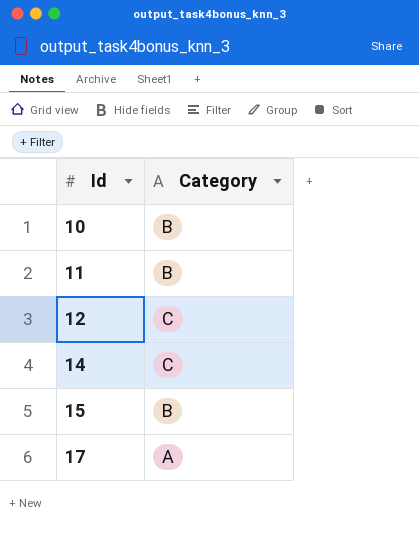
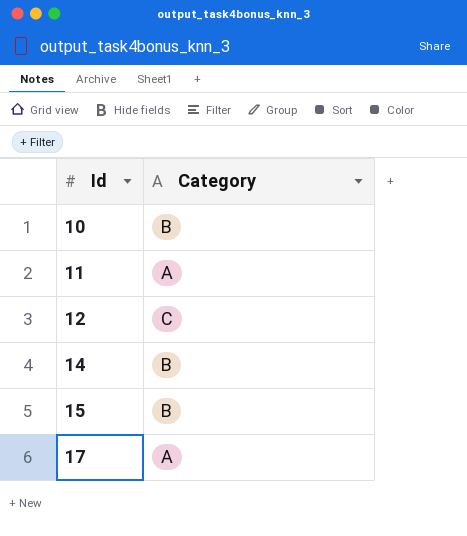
11 | Category: B -> A
14 | Category: C -> B

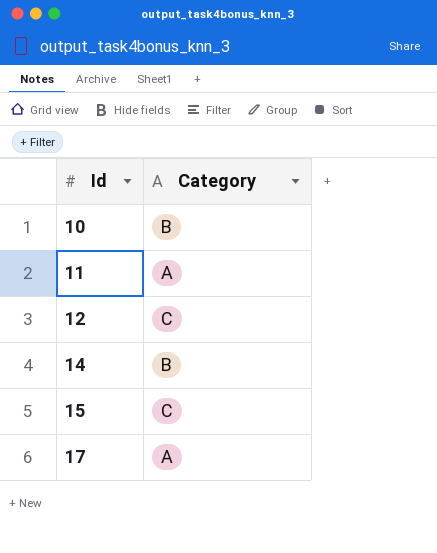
15 | Category: B -> C

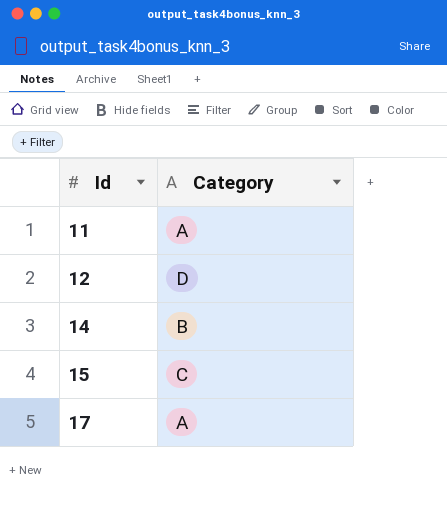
row 10: B -> none
12 | Category: C -> D

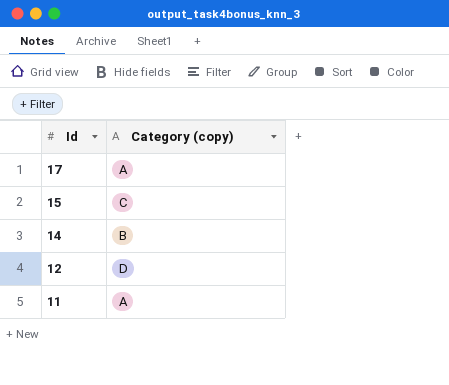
row order: Id ascending -> Id descending
column name: Category -> Category (copy)

